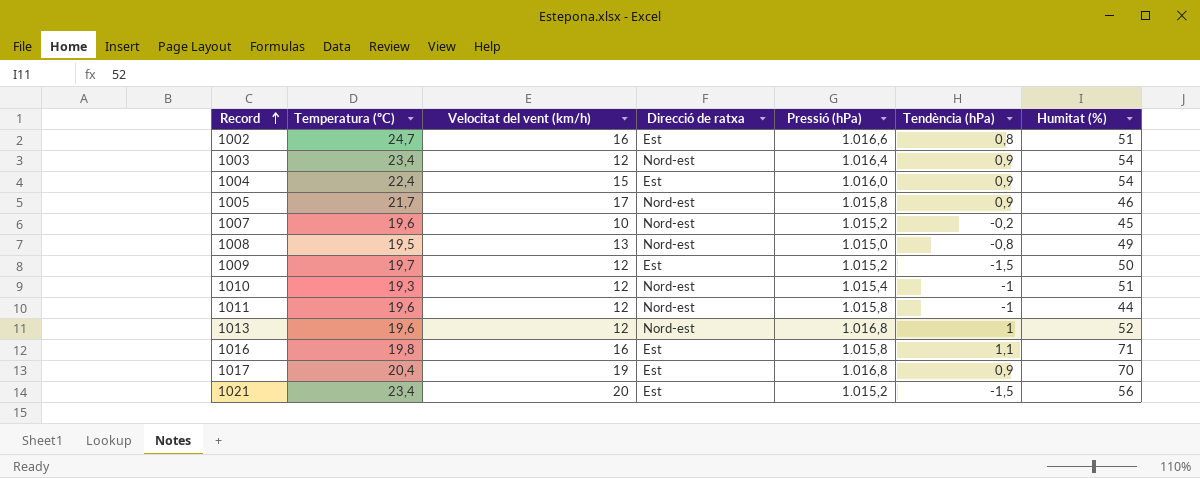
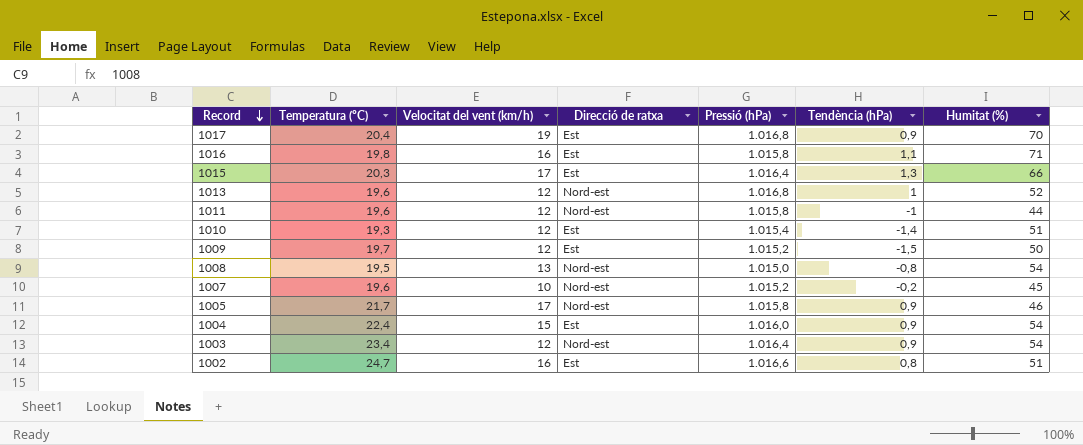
row order: Record ascending -> Record descending
row 1021: 23,4 | 20 | Est | 1.015,2 | -1,5 | 56 -> none
row 1015: none -> 20,3 | 17 | Est | 1.016,4 | 1,3 | 66
1010 | Direcció de ratxa: Nord-est -> Est
1010 | Tendència (hPa): -1 -> -1,4
1008 | Humitat (%): 49 -> 54

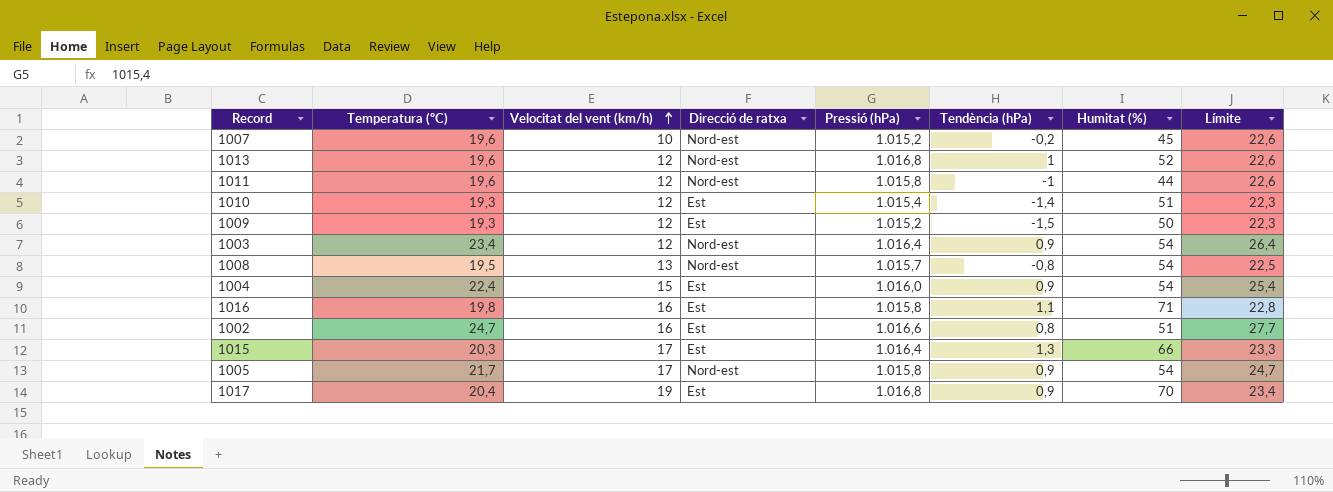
row order: Record descending -> Velocitat del vent (km/h) ascending
column Límite | formula: none -> [Temperatura (ºC)] + 3
1009 | Temperatura (ºC): 19,7 -> 19,3
1008 | Pressió (hPa): 1.015,0 -> 1.015,7
1005 | Humitat (%): 46 -> 54

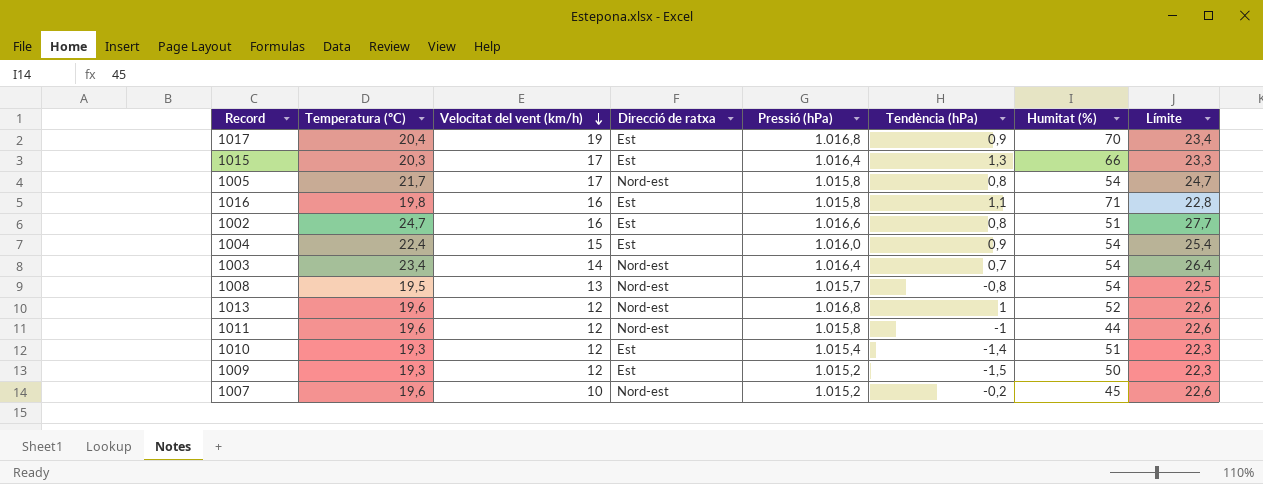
row order: Velocitat del vent (km/h) ascending -> Velocitat del vent (km/h) descending
1005 | Tendència (hPa): 0,9 -> 0,8
1003 | Velocitat del vent (km/h): 12 -> 14
1003 | Tendència (hPa): 0,9 -> 0,7

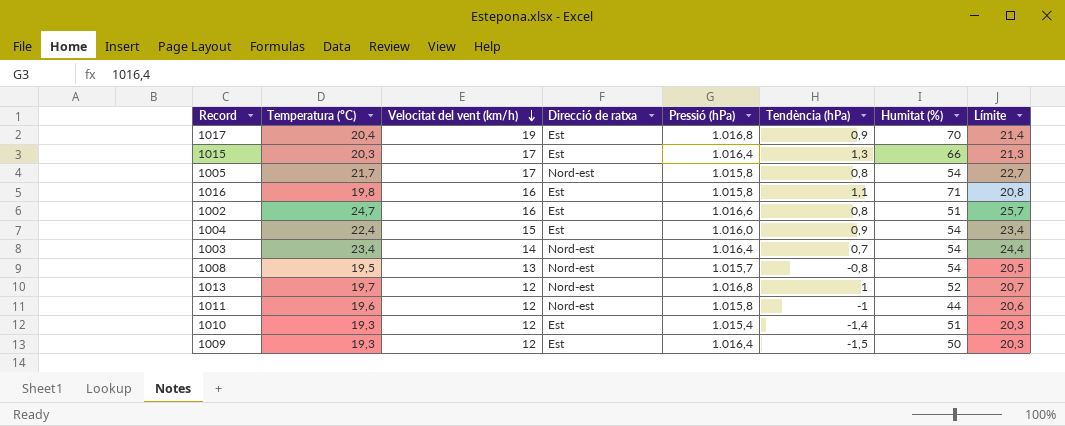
column Límite | formula: [Temperatura (ºC)] + 3 -> [Temperatura (ºC)] + 1
row 1007: 19,6 | 10 | Nord-est | 1.015,2 | -0,2 | 45 | 22,6 -> none
1013 | Temperatura (ºC): 19,6 -> 19,7
1009 | Pressió (hPa): 1.015,2 -> 1.016,4

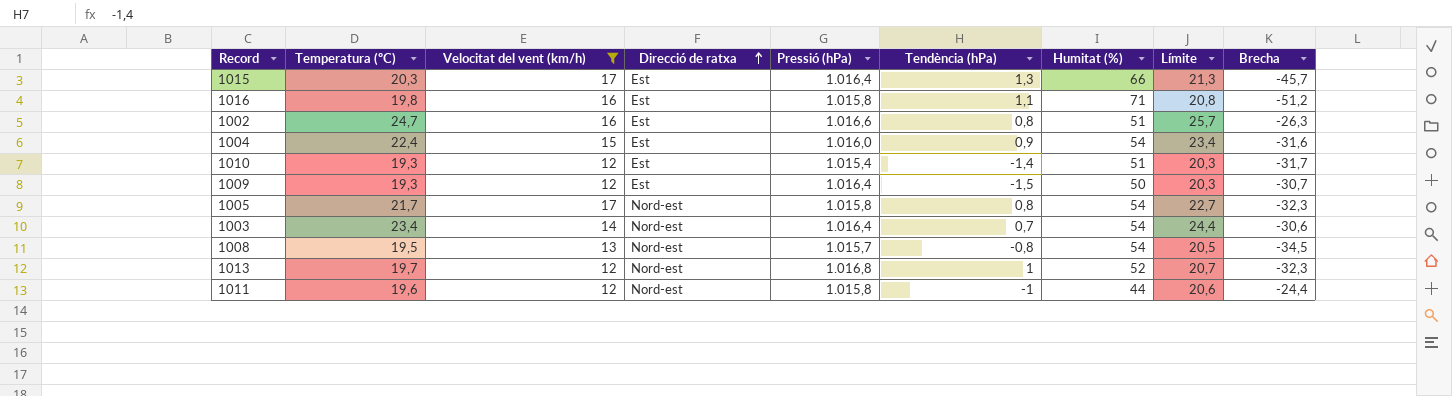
filter: none -> Velocitat del vent (km/h) != 19
row order: Velocitat del vent (km/h) descending -> Direcció de ratxa ascending
column Brecha | formula: none -> [Temperatura (ºC)] - [Humitat (%)]

